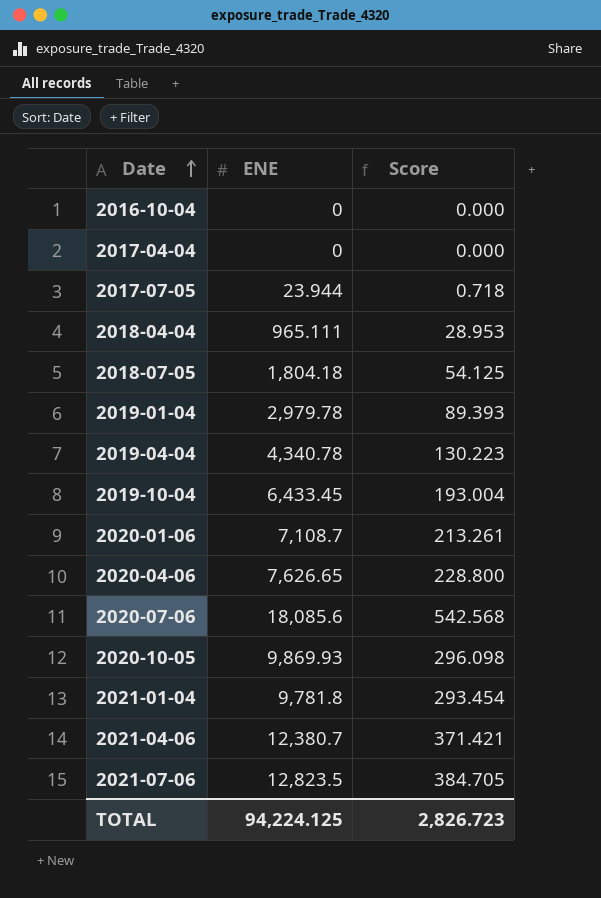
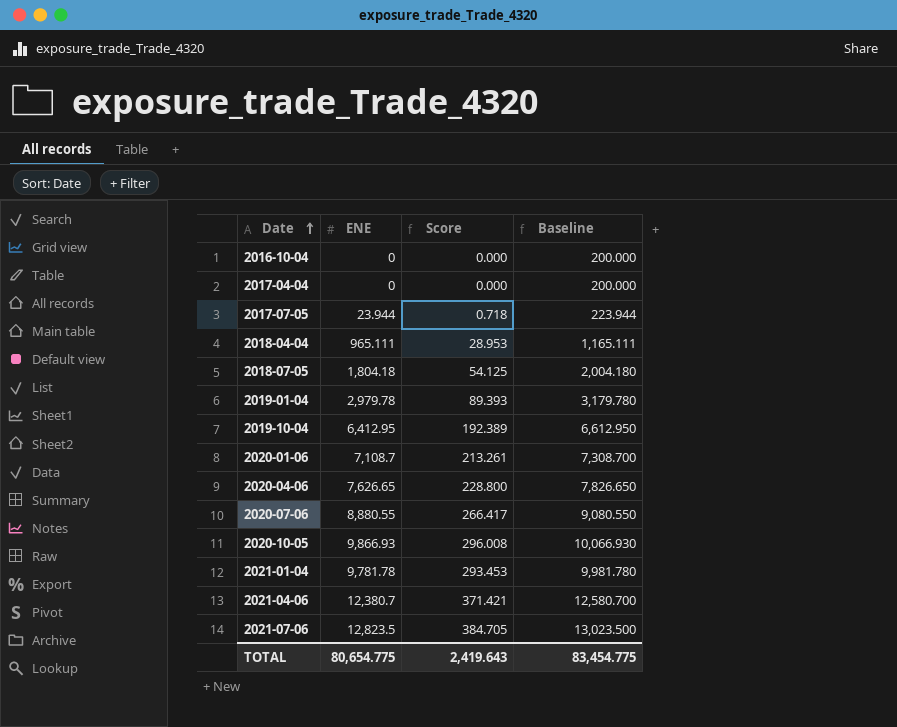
column Baseline | formula: none -> [ENE] + 200
row 2019-04-04: 4,340.78 | 130.223 -> none
2019-10-04 | ENE: 6,433.45 -> 6,412.95
2019-10-04 | Score: 193.004 -> 192.389
2020-07-06 | ENE: 18,085.6 -> 8,880.55
2020-07-06 | Score: 542.568 -> 266.417
2020-10-05 | ENE: 9,869.93 -> 9,866.93
2020-10-05 | Score: 296.098 -> 296.008
2021-01-04 | ENE: 9,781.8 -> 9,781.78
2021-01-04 | Score: 293.454 -> 293.453
TOTAL | ENE: 94,224.125 -> 80,654.775
TOTAL | Score: 2,826.723 -> 2,419.643

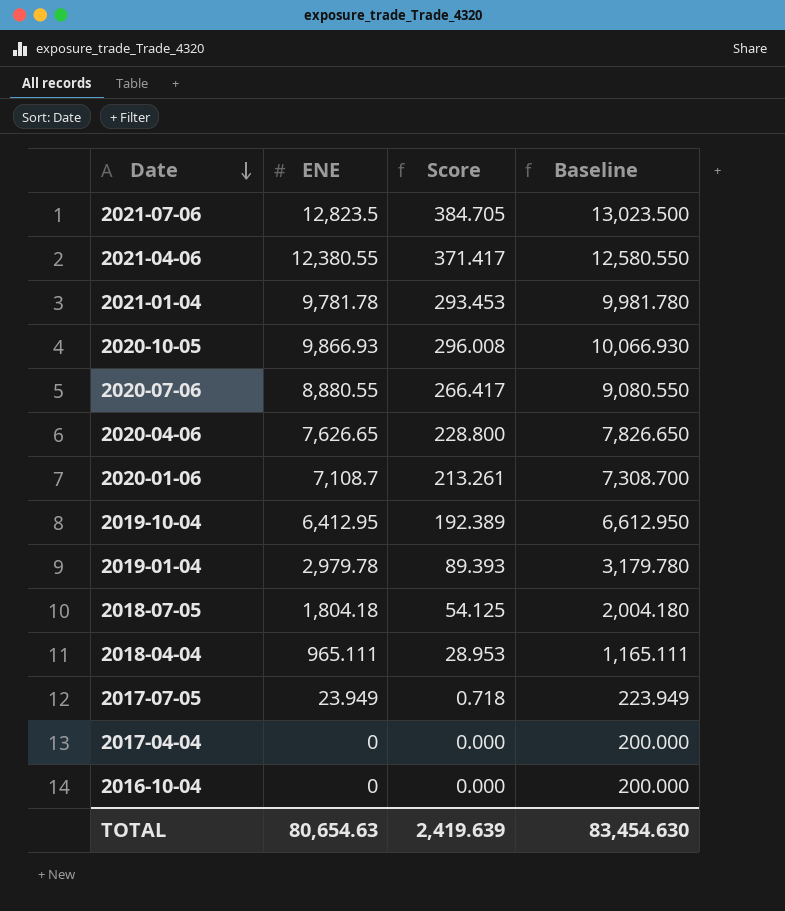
row order: Date ascending -> Date descending
2021-04-06 | ENE: 12,380.7 -> 12,380.55
2021-04-06 | Score: 371.421 -> 371.417
2021-04-06 | Baseline: 12,580.700 -> 12,580.550
2017-07-05 | ENE: 23.944 -> 23.949
2017-07-05 | Baseline: 223.944 -> 223.949
TOTAL | ENE: 80,654.775 -> 80,654.63
TOTAL | Score: 2,419.643 -> 2,419.639
TOTAL | Baseline: 83,454.775 -> 83,454.630

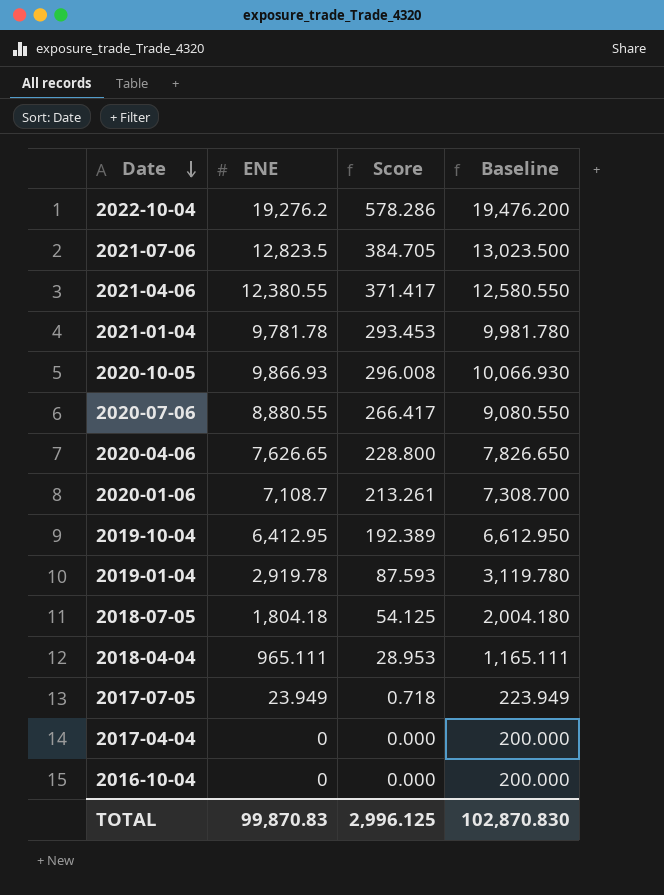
row 2022-10-04: none -> 19,276.2 | 578.286 | 19,476.200
2019-01-04 | ENE: 2,979.78 -> 2,919.78
2019-01-04 | Score: 89.393 -> 87.593
2019-01-04 | Baseline: 3,179.780 -> 3,119.780
TOTAL | ENE: 80,654.63 -> 99,870.83
TOTAL | Score: 2,419.639 -> 2,996.125
TOTAL | Baseline: 83,454.630 -> 102,870.830

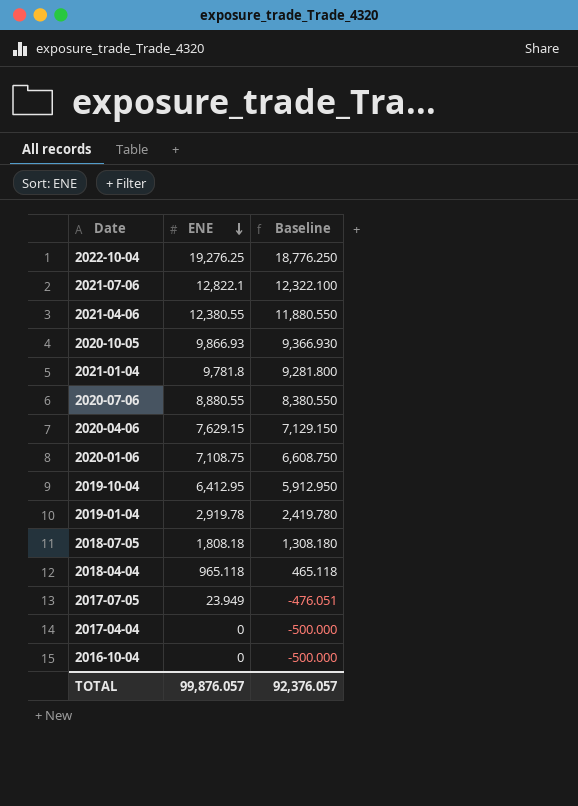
row order: Date descending -> ENE descending
column Score | formula: [ENE] * 0.03 -> none
column Baseline | formula: [ENE] + 200 -> [ENE] - 500
2022-10-04 | ENE: 19,276.2 -> 19,276.25
2021-07-06 | ENE: 12,823.5 -> 12,822.1
2021-01-04 | ENE: 9,781.78 -> 9,781.8
2020-04-06 | ENE: 7,626.65 -> 7,629.15
2020-01-06 | ENE: 7,108.7 -> 7,108.75
2018-07-05 | ENE: 1,804.18 -> 1,808.18
2018-04-04 | ENE: 965.111 -> 965.118
TOTAL | ENE: 99,870.83 -> 99,876.057
TOTAL | Baseline: 102,870.830 -> 92,376.057

